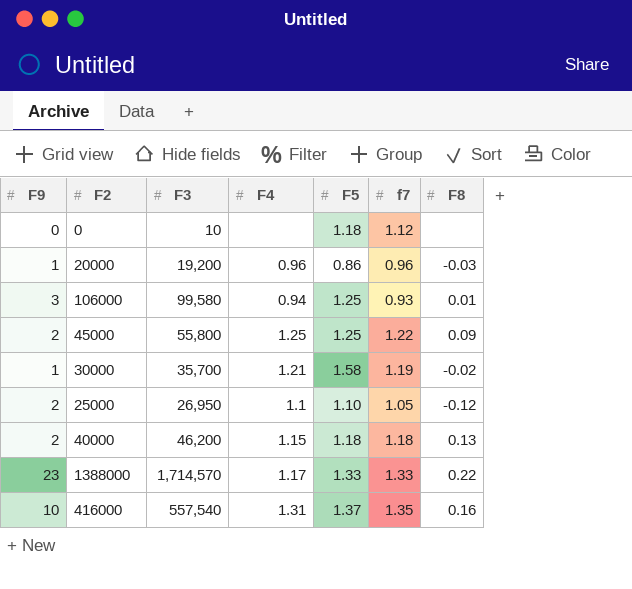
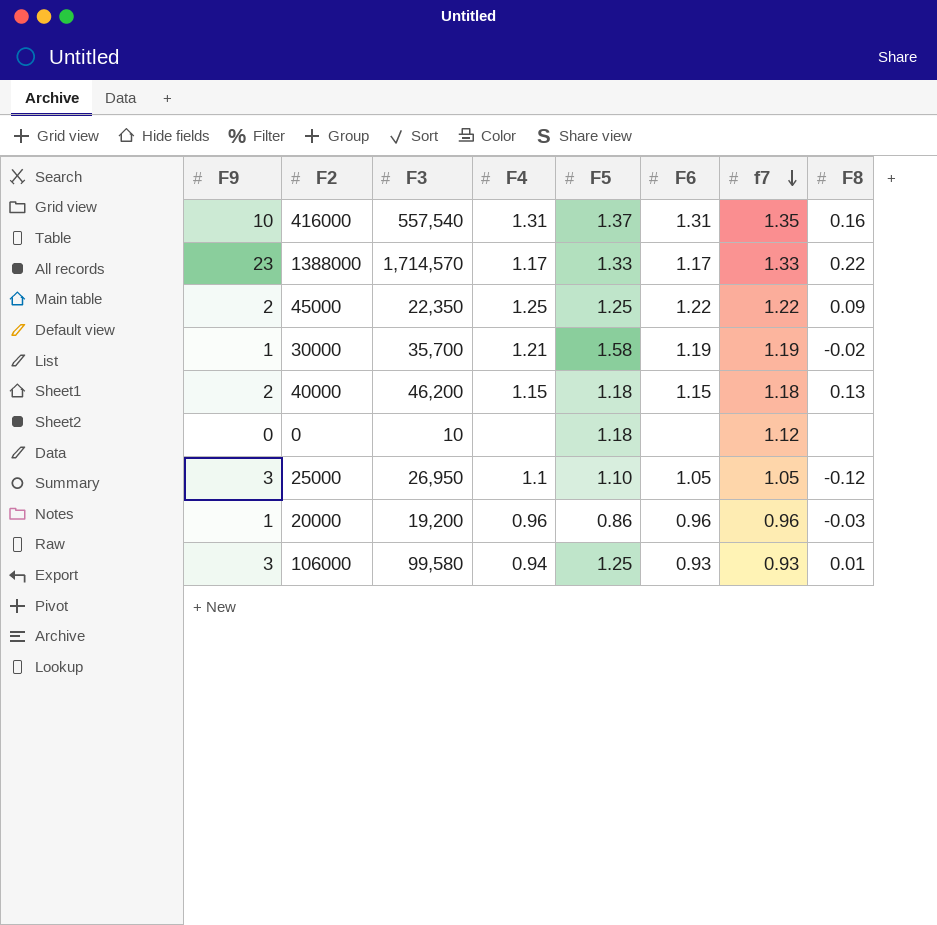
row order: none -> f7 descending
column F6 | position: none -> 6
45000 | F3: 55,800 -> 22,350
25000 | F9: 2 -> 3

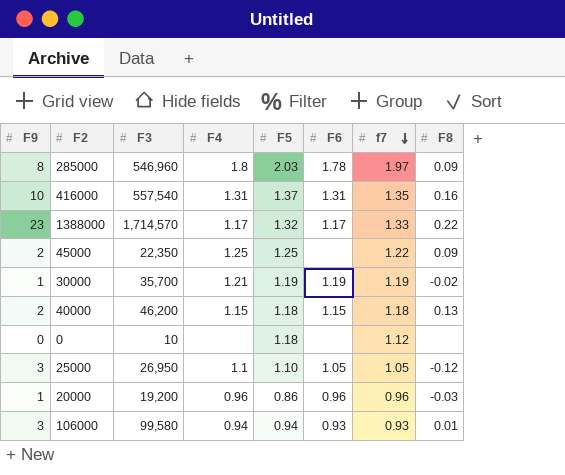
row 285000: none -> 8 | 546,960 | 1.8 | 2.03 | 1.78 | 1.97 | 0.09
1388000 | F5: 1.33 -> 1.32
45000 | F6: 1.22 -> none
30000 | F5: 1.58 -> 1.19
106000 | F5: 1.25 -> 0.94

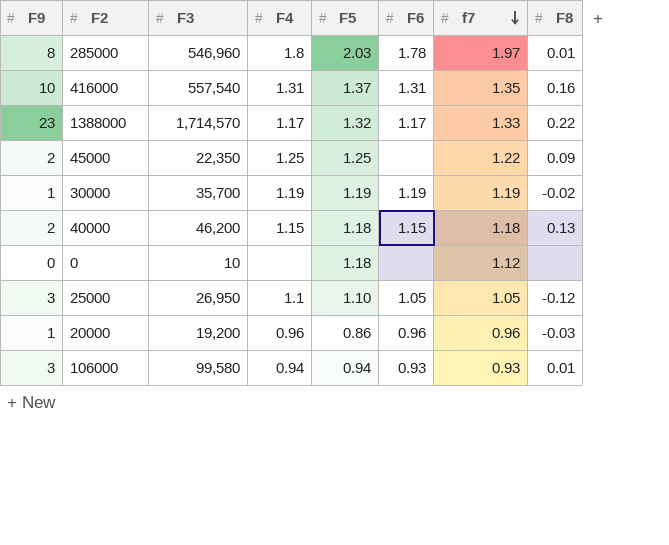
285000 | F8: 0.09 -> 0.01
30000 | F4: 1.21 -> 1.19

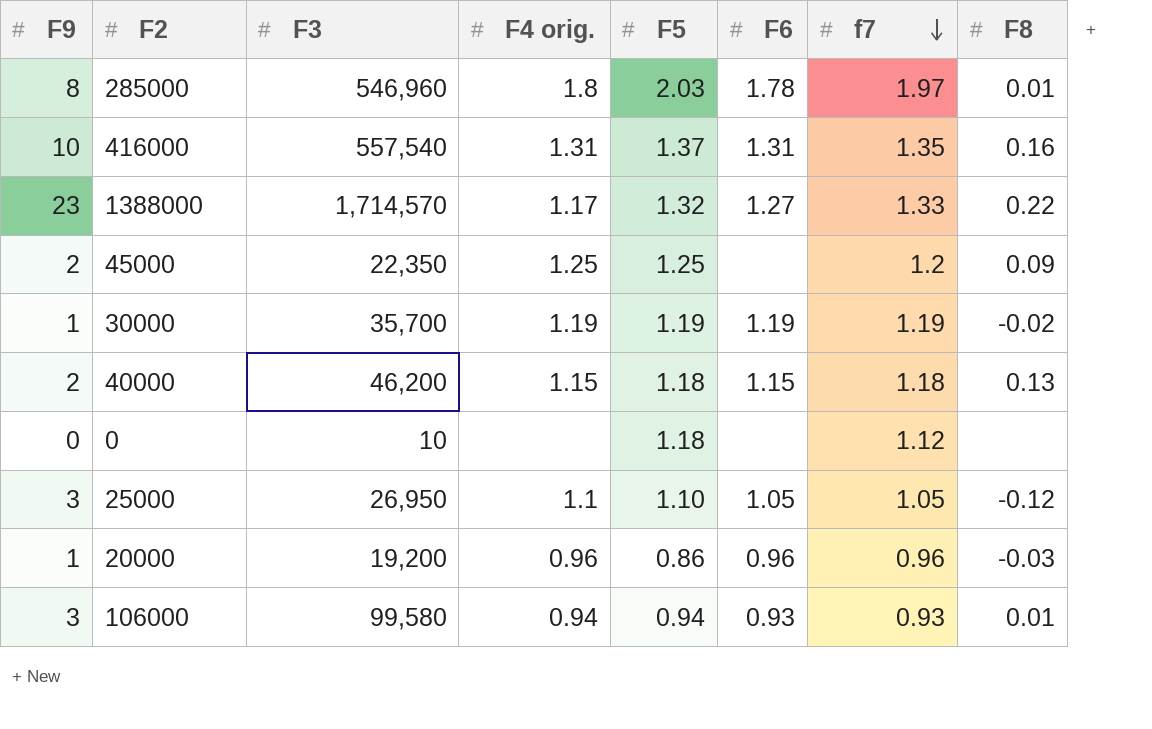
column name: F4 -> F4 orig.
1388000 | F6: 1.17 -> 1.27
45000 | f7: 1.22 -> 1.2

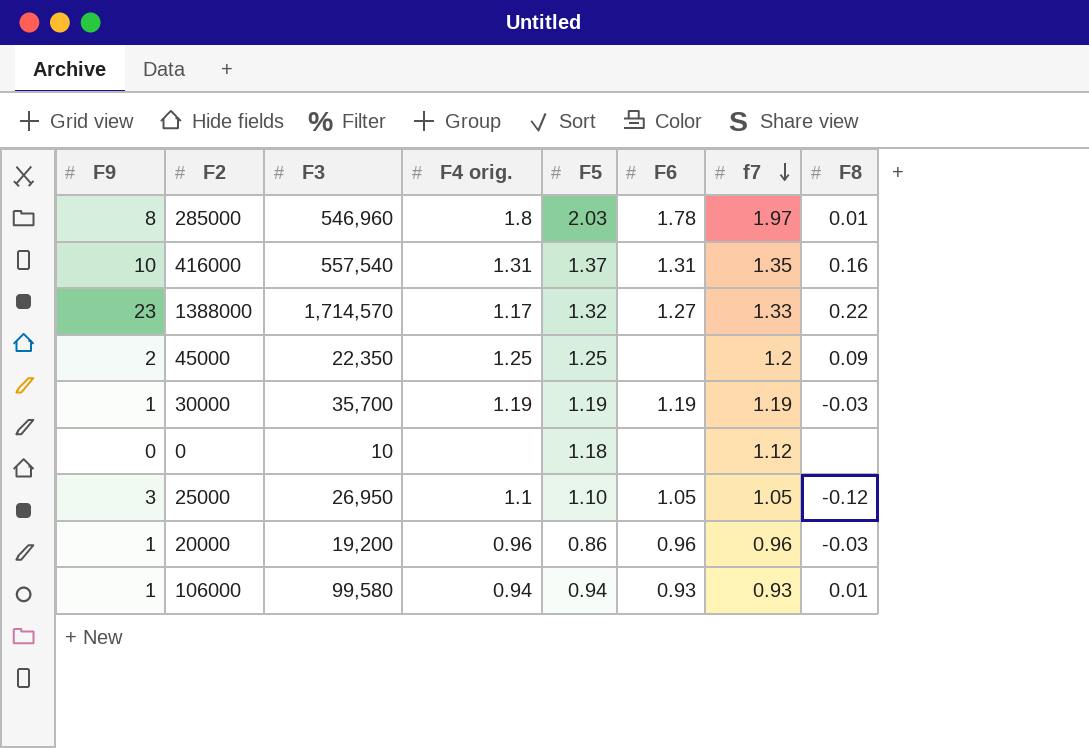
row 40000: 2 | 46,200 | 1.15 | 1.18 | 1.15 | 1.18 | 0.13 -> none
30000 | F8: -0.02 -> -0.03
106000 | F9: 3 -> 1

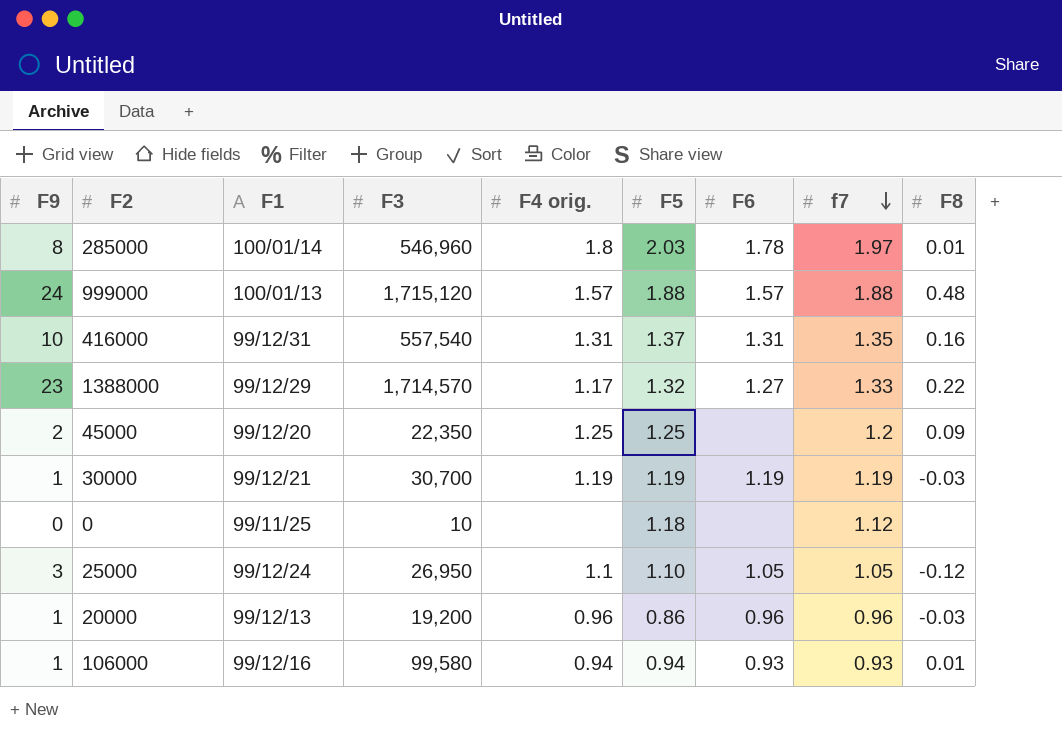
column F1 | position: none -> 3
row 999000: none -> 24 | 100/01/13 | 1,715,120 | 1.57 | 1.88 | 1.57 | 1.88 | 0.48
30000 | F3: 35,700 -> 30,700

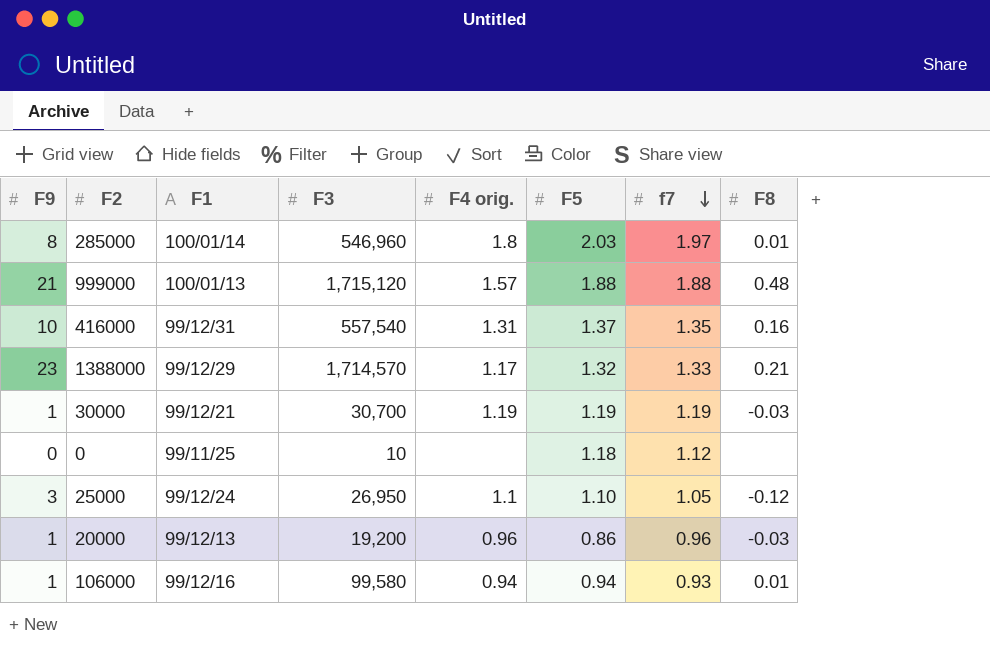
column F6 | position: 7 -> none
row 45000: 2 | 99/12/20 | 22,350 | 1.25 | 1.25 | none | 1.2 | 0.09 -> none
999000 | F9: 24 -> 21
1388000 | F8: 0.22 -> 0.21

